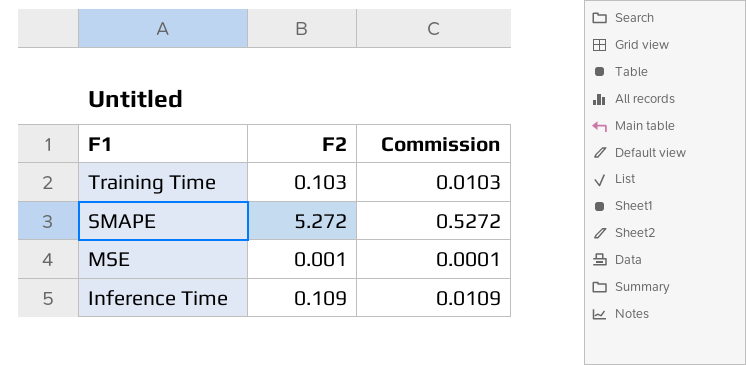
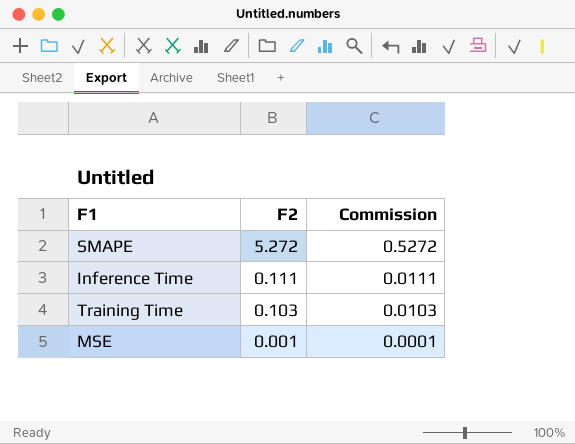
row order: F1 descending -> F2 descending
Inference Time | F2: 0.109 -> 0.111
Inference Time | Commission: 0.0109 -> 0.0111

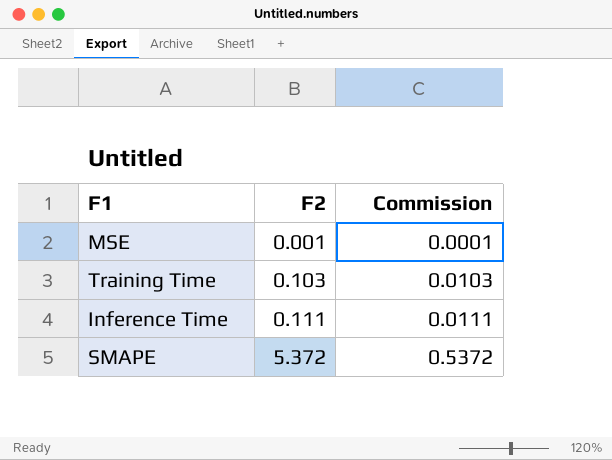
row order: F2 descending -> F2 ascending
SMAPE | F2: 5.272 -> 5.372
SMAPE | Commission: 0.5272 -> 0.5372

